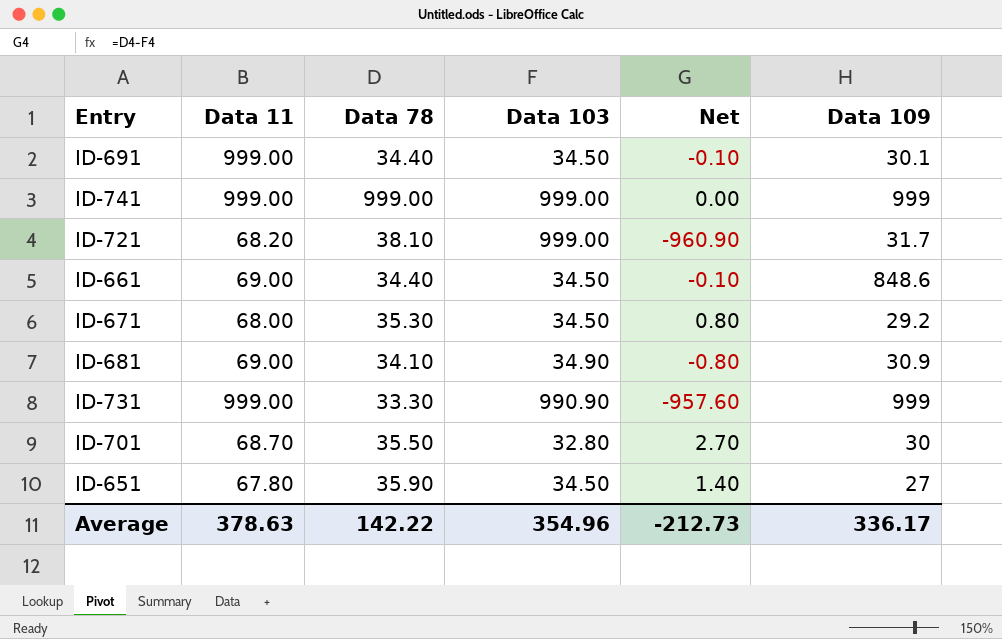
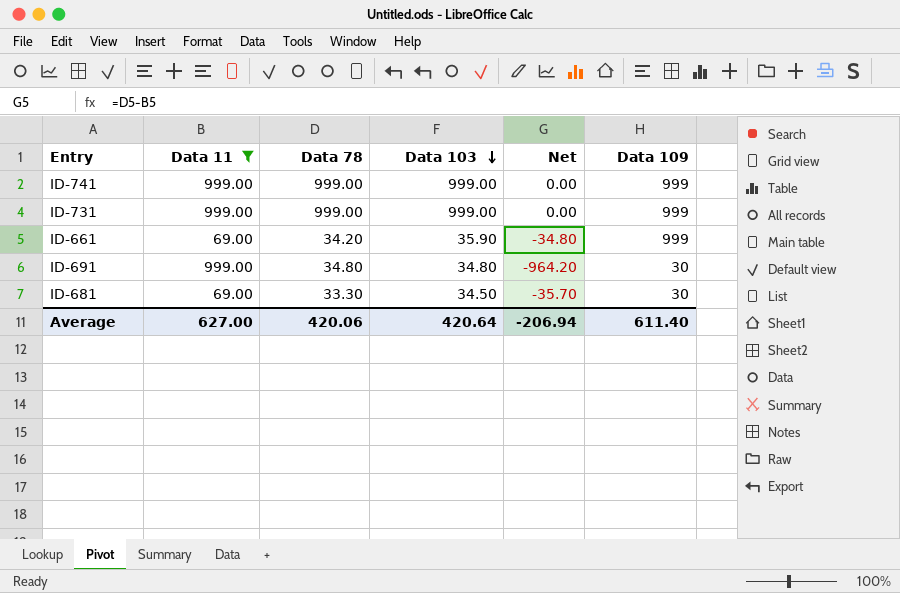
filter: none -> Data 11 >= 69.00
row order: none -> Data 103 descending
column Net | formula: [Data 78] - [Data 103] -> [Data 78] - [Data 11]
ID-731 | Data 78: 33.30 -> 999.00
ID-731 | Data 103: 990.90 -> 999.00
ID-661 | Data 78: 34.40 -> 34.20
ID-661 | Data 103: 34.50 -> 35.90
ID-661 | Data 109: 848.6 -> 999
ID-691 | Data 78: 34.40 -> 34.80
ID-691 | Data 103: 34.50 -> 34.80
ID-691 | Data 109: 30.1 -> 30
ID-681 | Data 78: 34.10 -> 33.30
ID-681 | Data 103: 34.90 -> 34.50
ID-681 | Data 109: 30.9 -> 30
Average | Data 11: 378.63 -> 627.00
Average | Data 78: 142.22 -> 420.06
Average | Data 103: 354.96 -> 420.64
Average | Net: -212.73 -> -206.94
Average | Data 109: 336.17 -> 611.40

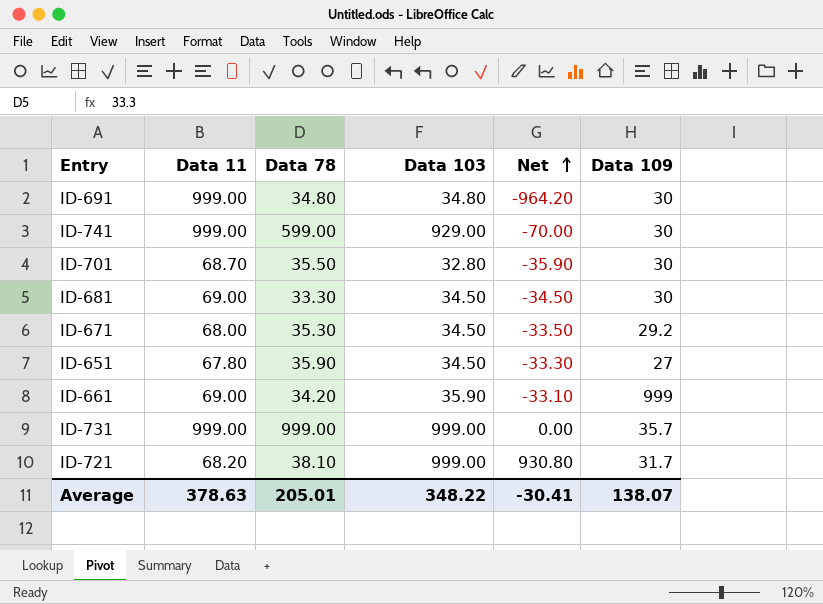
filter: Data 11 >= 69.00 -> none
row order: Data 103 descending -> Net ascending
column Net | formula: [Data 78] - [Data 11] -> [Data 103] - [Data 11]
ID-741 | Data 78: 999.00 -> 599.00
ID-741 | Data 103: 999.00 -> 929.00
ID-741 | Data 109: 999 -> 30
ID-731 | Data 109: 999 -> 35.7
Average | Data 11: 627.00 -> 378.63
Average | Data 78: 420.06 -> 205.01
Average | Data 103: 420.64 -> 348.22
Average | Net: -206.94 -> -30.41
Average | Data 109: 611.40 -> 138.07

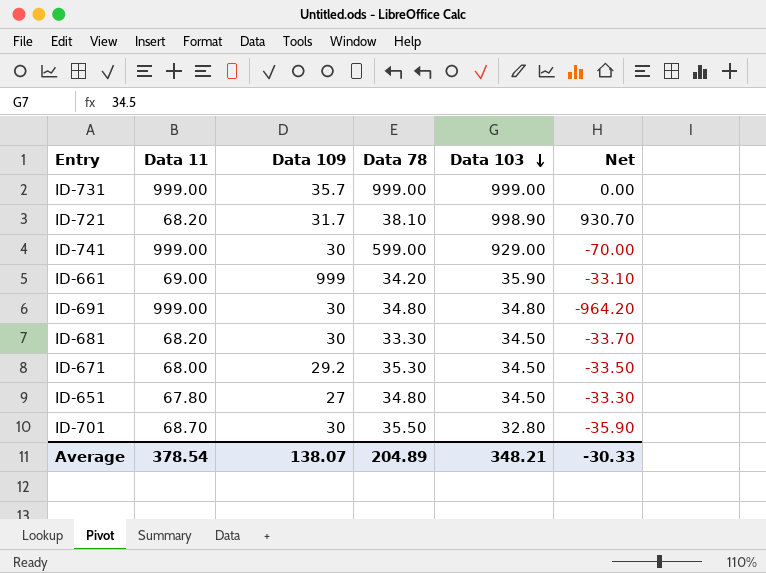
row order: Net ascending -> Data 103 descending
column Data 109 | position: 6 -> 3
ID-721 | Data 103: 999.00 -> 998.90
ID-721 | Net: 930.80 -> 930.70
ID-681 | Data 11: 69.00 -> 68.20
ID-681 | Net: -34.50 -> -33.70
ID-651 | Data 78: 35.90 -> 34.80
Average | Data 11: 378.63 -> 378.54
Average | Data 78: 205.01 -> 204.89
Average | Data 103: 348.22 -> 348.21
Average | Net: -30.41 -> -30.33

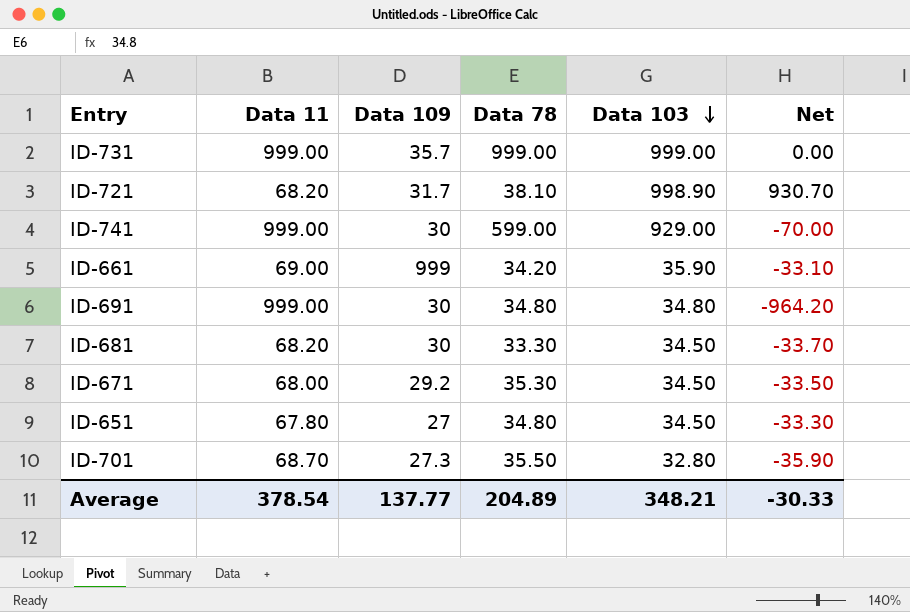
ID-701 | Data 109: 30 -> 27.3
Average | Data 109: 138.07 -> 137.77

